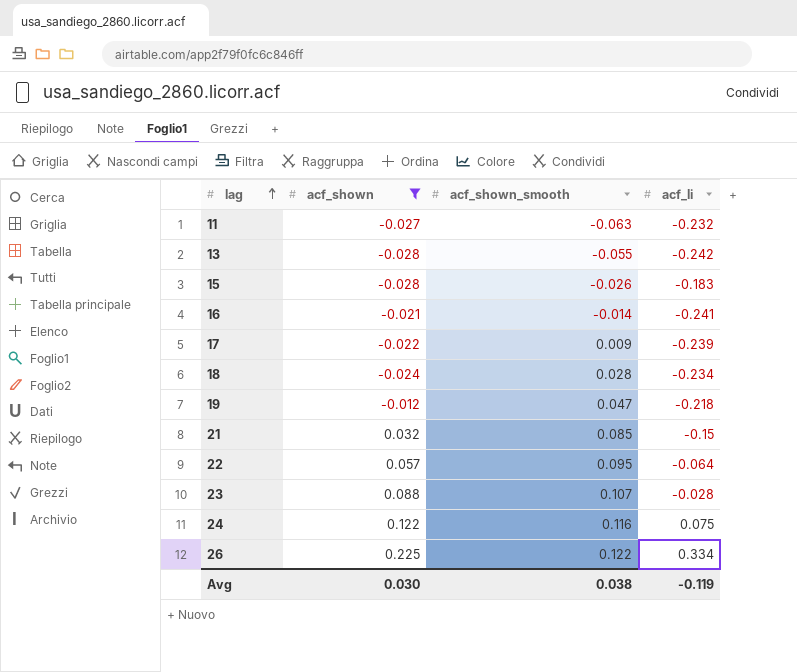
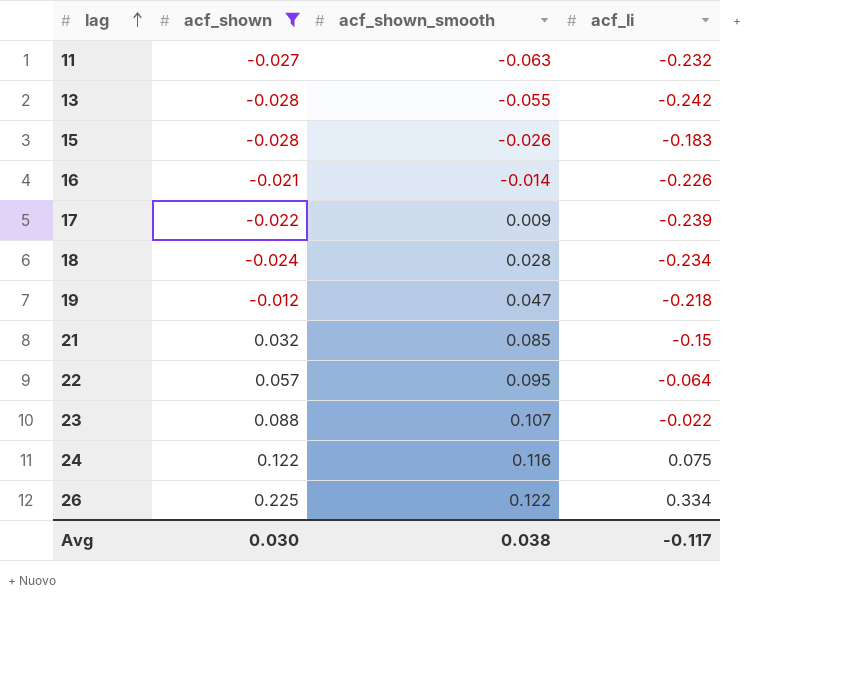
16 | acf_li: -0.241 -> -0.226
23 | acf_li: -0.028 -> -0.022
Avg | acf_li: -0.119 -> -0.117

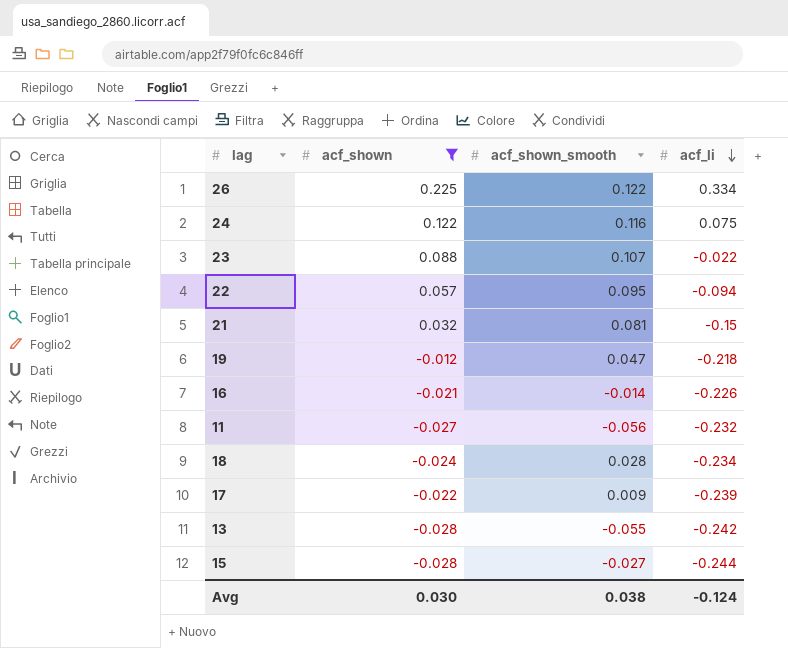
row order: lag ascending -> acf_li descending
22 | acf_li: -0.064 -> -0.094
21 | acf_shown_smooth: 0.085 -> 0.081
11 | acf_shown_smooth: -0.063 -> -0.056
15 | acf_shown_smooth: -0.026 -> -0.027
15 | acf_li: -0.183 -> -0.244
Avg | acf_li: -0.117 -> -0.124

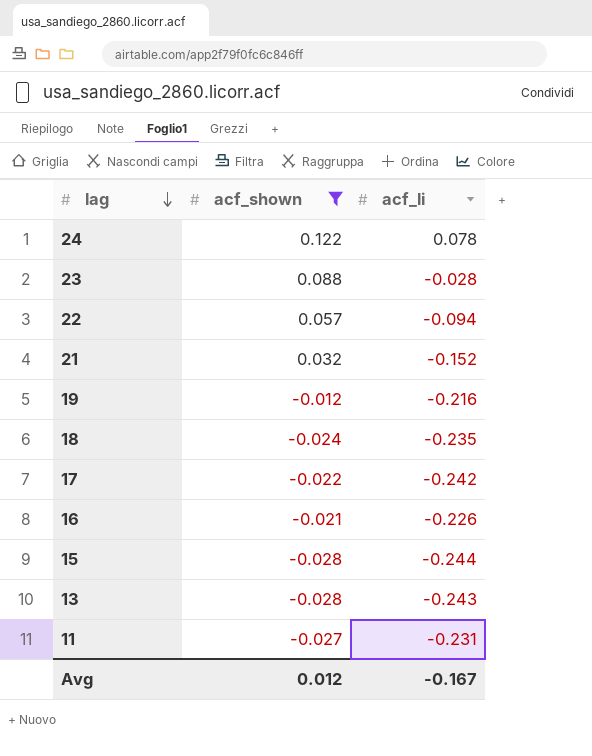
row order: acf_li descending -> lag descending
column acf_shown_smooth | position: 3 -> none
row 26: 0.225 | 0.122 | 0.334 -> none
24 | acf_li: 0.075 -> 0.078
23 | acf_li: -0.022 -> -0.028
21 | acf_li: -0.15 -> -0.152
19 | acf_li: -0.218 -> -0.216
18 | acf_li: -0.234 -> -0.235
17 | acf_li: -0.239 -> -0.242
13 | acf_li: -0.242 -> -0.243
11 | acf_li: -0.232 -> -0.231
Avg | acf_shown: 0.030 -> 0.012
Avg | acf_li: -0.124 -> -0.167

